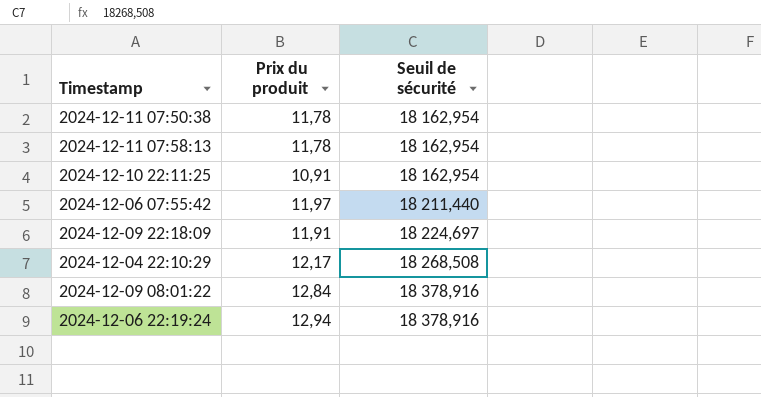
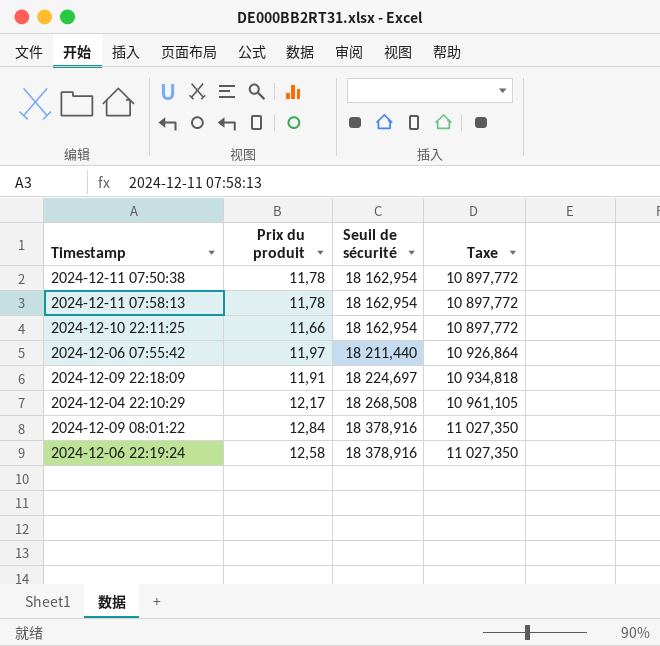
column Taxe | formula: none -> [Seuil de sécurité] * 0,6
2024-12-10 22:11:25 | Prix du produit: 10,91 -> 11,66
2024-12-06 22:19:24 | Prix du produit: 12,94 -> 12,58

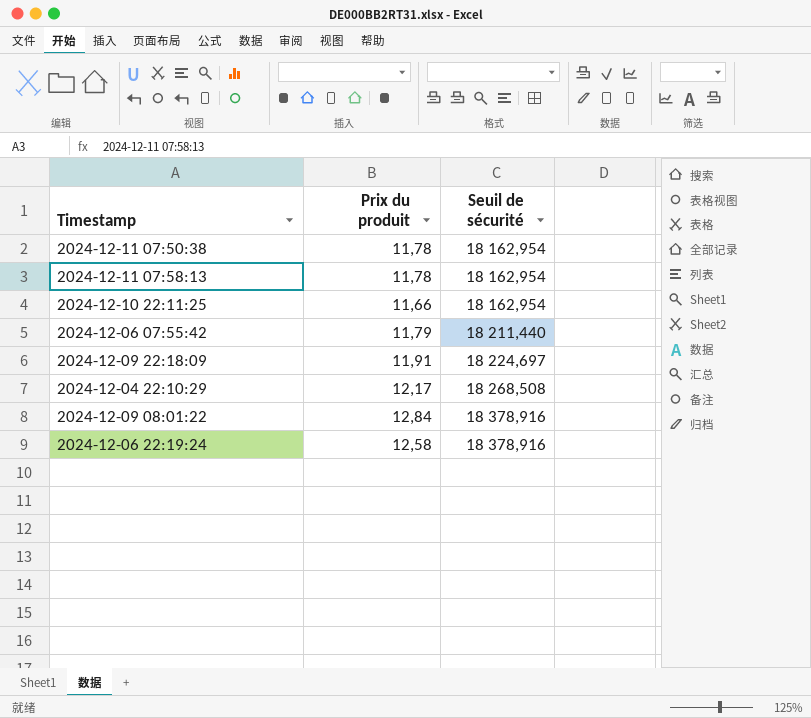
column Taxe | formula: [Seuil de sécurité] * 0,6 -> none
2024-12-06 07:55:42 | Prix du produit: 11,97 -> 11,79

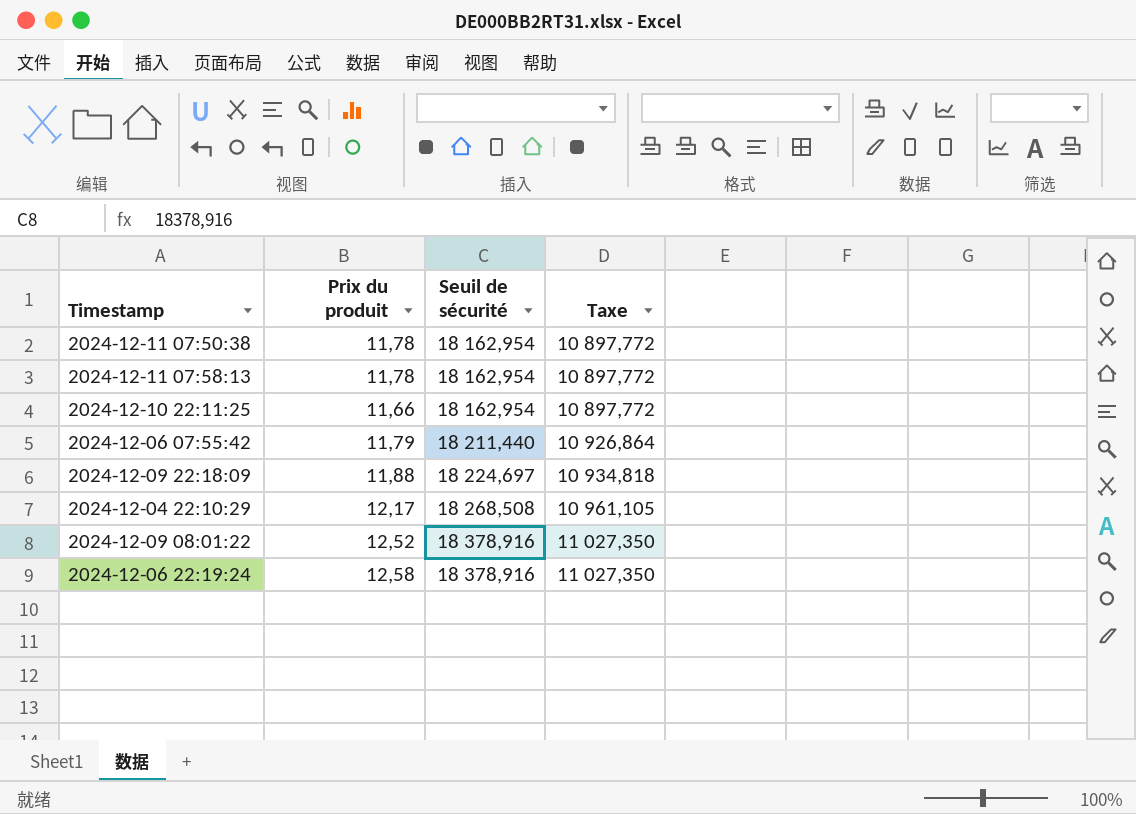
column Taxe | formula: none -> [Seuil de sécurité] * 0,6
2024-12-09 22:18:09 | Prix du produit: 11,91 -> 11,88
2024-12-09 08:01:22 | Prix du produit: 12,84 -> 12,52

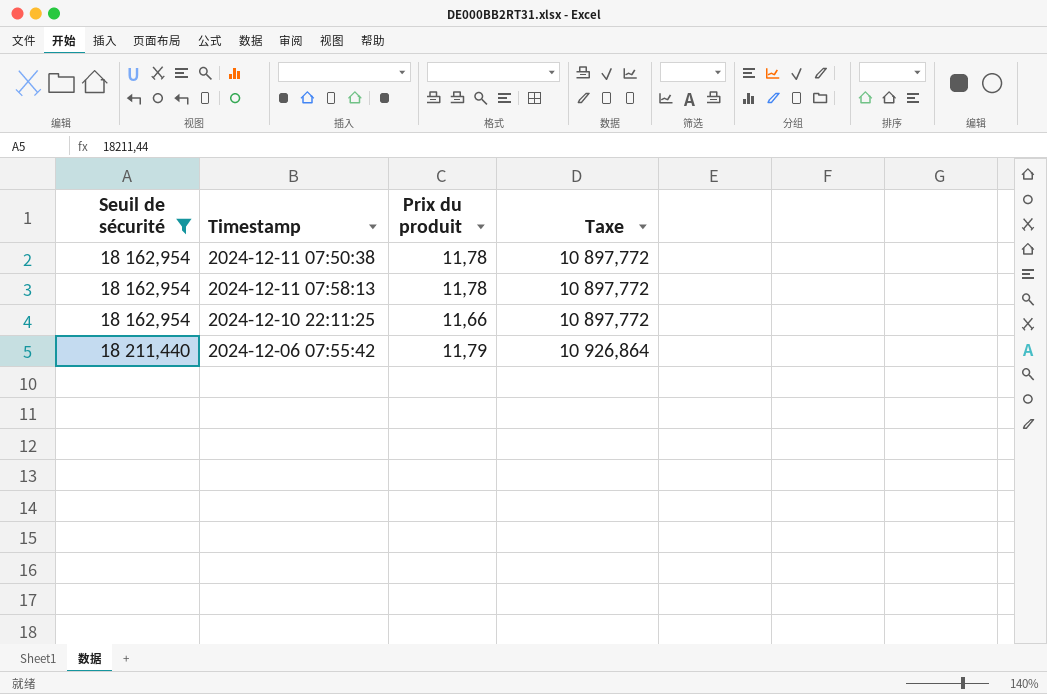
filter: none -> Seuil de sécurité <= 18 211,440
column Seuil de sécurité | position: 3 -> 1

